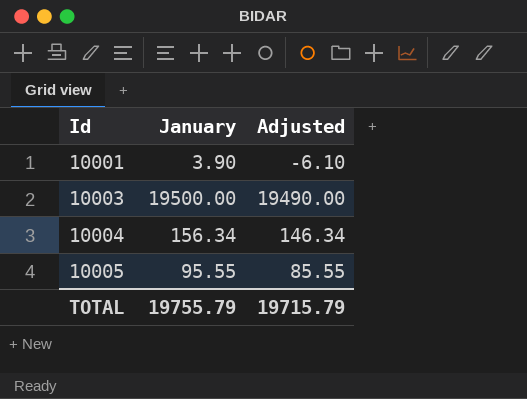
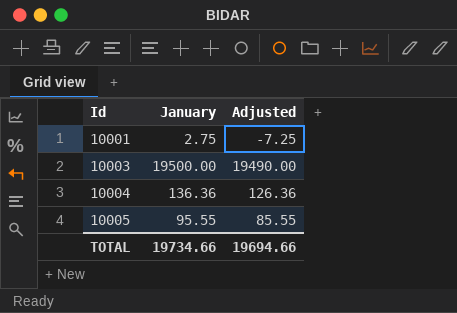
10001 | January: 3.90 -> 2.75
10001 | Adjusted: -6.10 -> -7.25
10004 | January: 156.34 -> 136.36
10004 | Adjusted: 146.34 -> 126.36
TOTAL | January: 19755.79 -> 19734.66
TOTAL | Adjusted: 19715.79 -> 19694.66

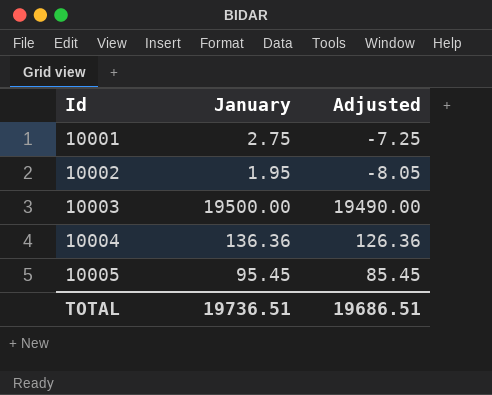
row 10002: none -> 1.95 | -8.05
10005 | January: 95.55 -> 95.45
10005 | Adjusted: 85.55 -> 85.45
TOTAL | January: 19734.66 -> 19736.51
TOTAL | Adjusted: 19694.66 -> 19686.51

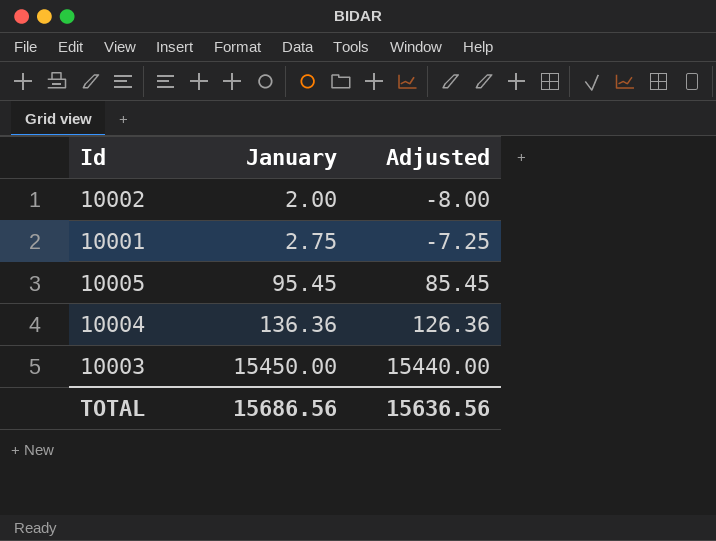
row order: Id ascending -> January ascending
10002 | January: 1.95 -> 2.00
10002 | Adjusted: -8.05 -> -8.00
10003 | January: 19500.00 -> 15450.00
10003 | Adjusted: 19490.00 -> 15440.00
TOTAL | January: 19736.51 -> 15686.56
TOTAL | Adjusted: 19686.51 -> 15636.56

